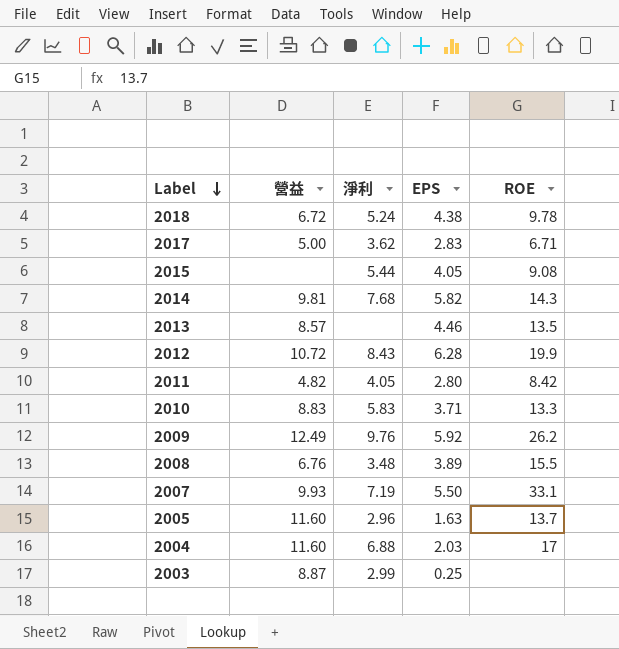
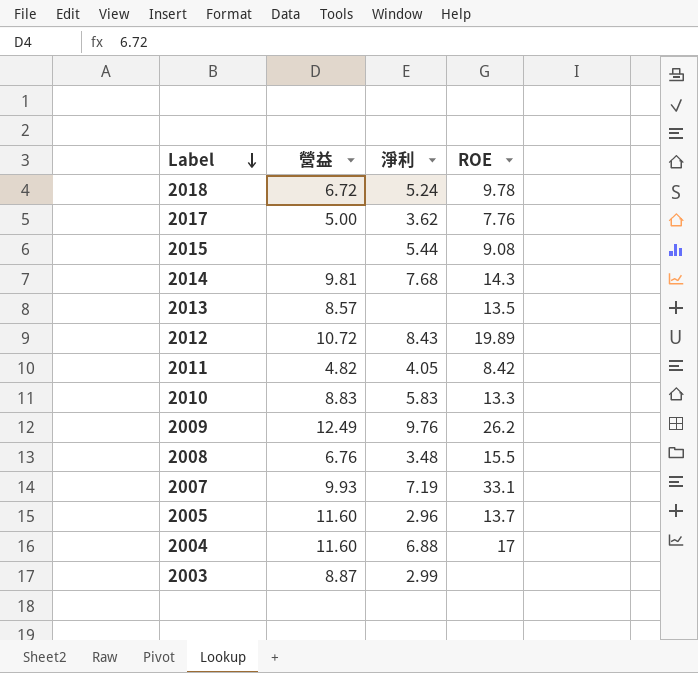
column EPS | position: 4 -> none
2017 | ROE: 6.71 -> 7.76
2012 | ROE: 19.9 -> 19.89

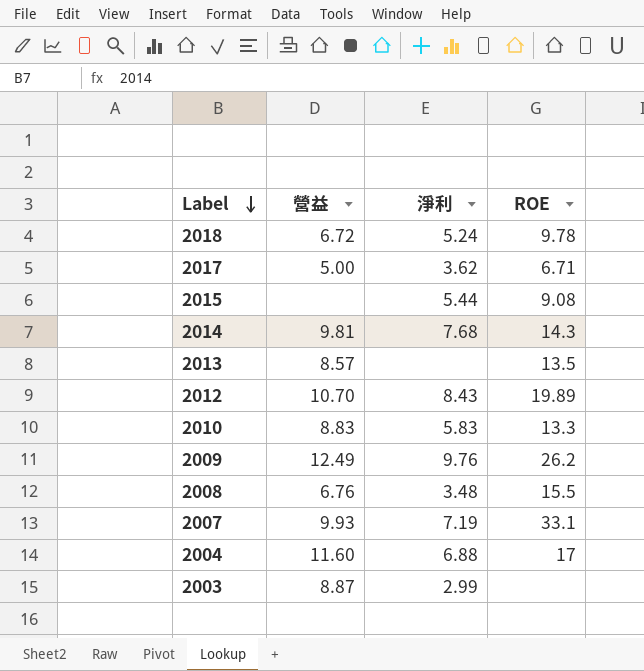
row 2011: 4.82 | 4.05 | 8.42 -> none
row 2005: 11.60 | 2.96 | 13.7 -> none
2017 | ROE: 7.76 -> 6.71
2012 | 營益: 10.72 -> 10.70

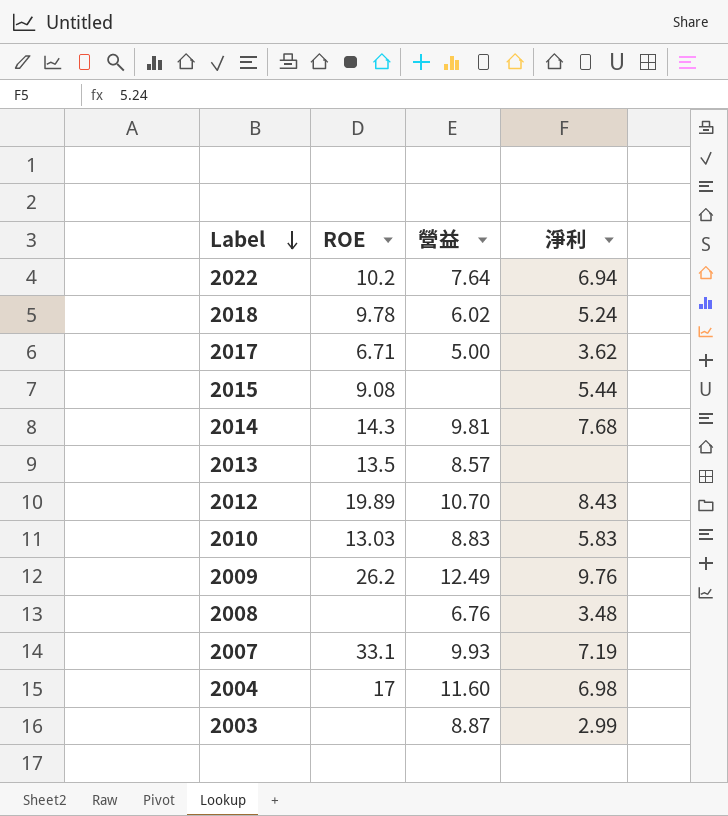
column ROE | position: 4 -> 2
row 2022: none -> 10.2 | 7.64 | 6.94
2018 | 營益: 6.72 -> 6.02
2010 | ROE: 13.3 -> 13.03
2008 | ROE: 15.5 -> none
2004 | 淨利: 6.88 -> 6.98

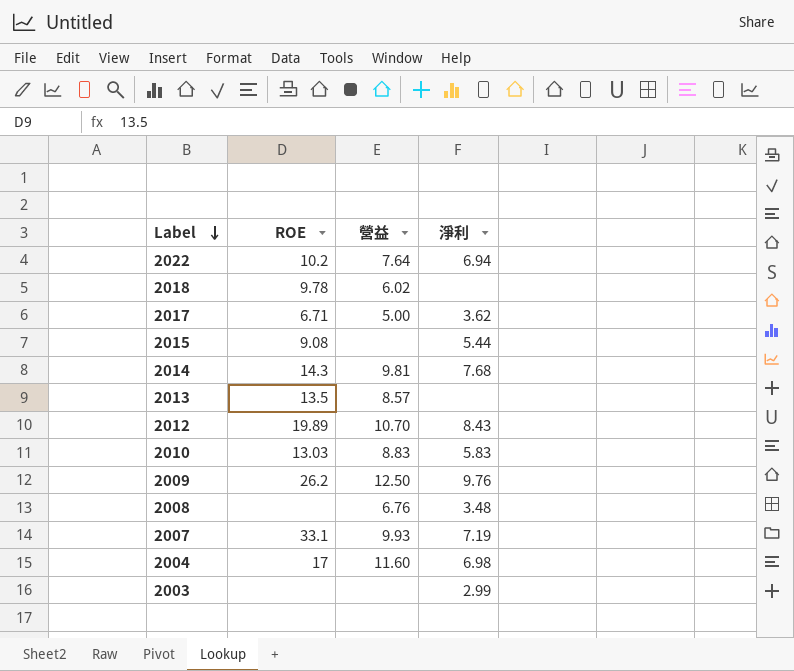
2018 | 淨利: 5.24 -> none
2009 | 營益: 12.49 -> 12.50
2003 | 營益: 8.87 -> none

